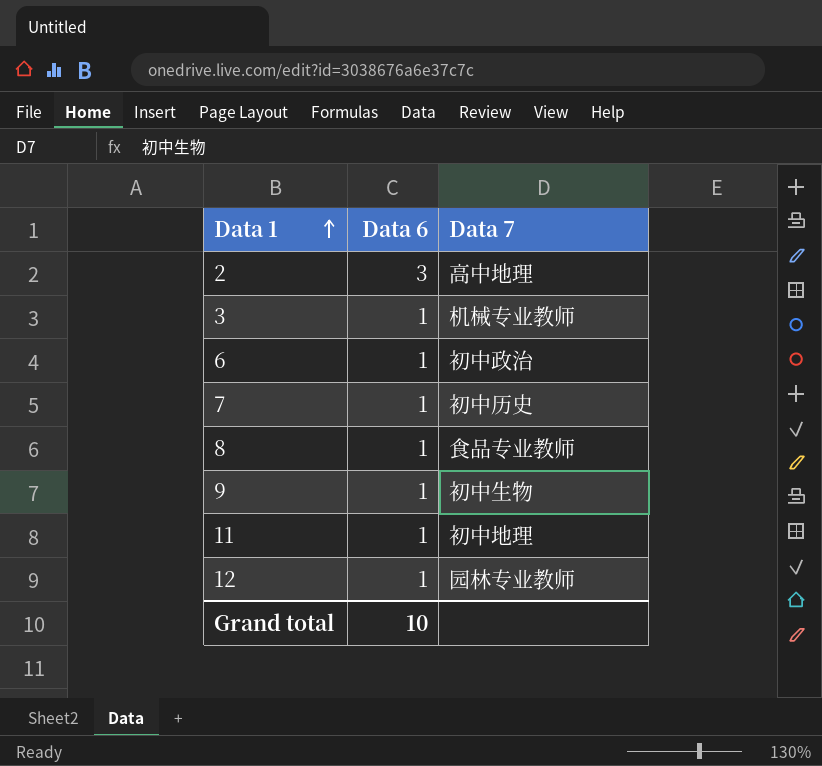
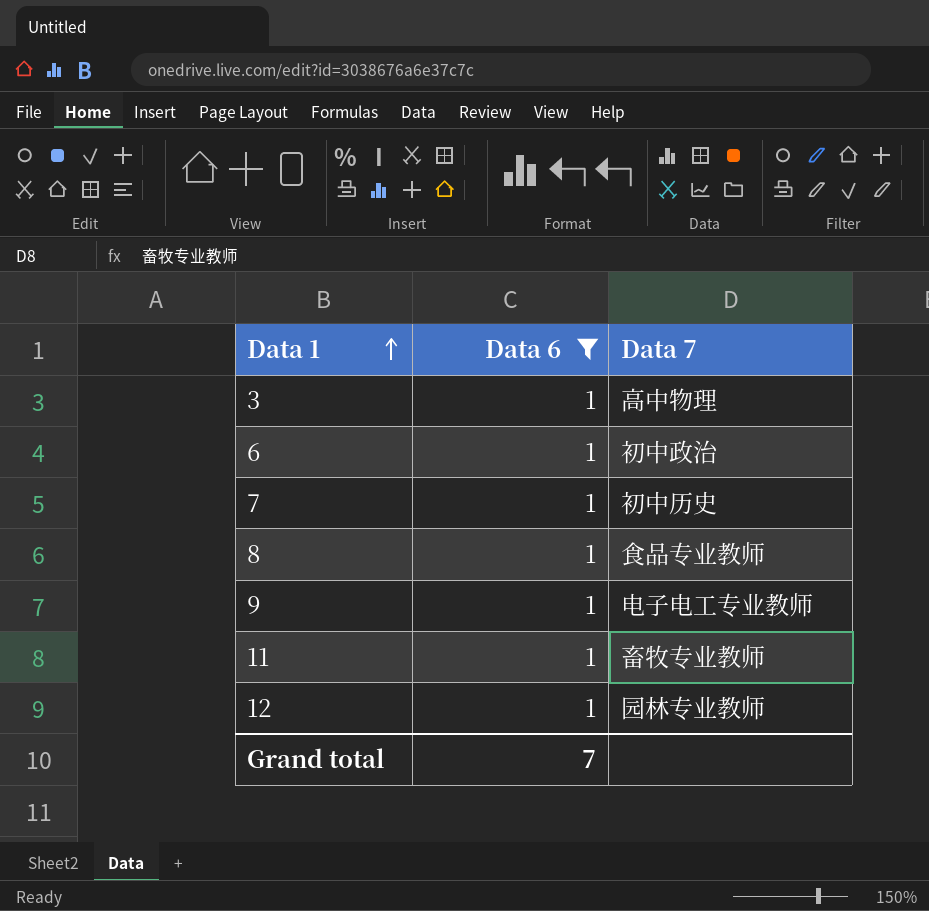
filter: none -> Data 6 = 1
3 | Data 7: 机械专业教师 -> 高中物理
9 | Data 7: 初中生物 -> 电子电工专业教师
11 | Data 7: 初中地理 -> 畜牧专业教师
Grand total | Data 6: 10 -> 7

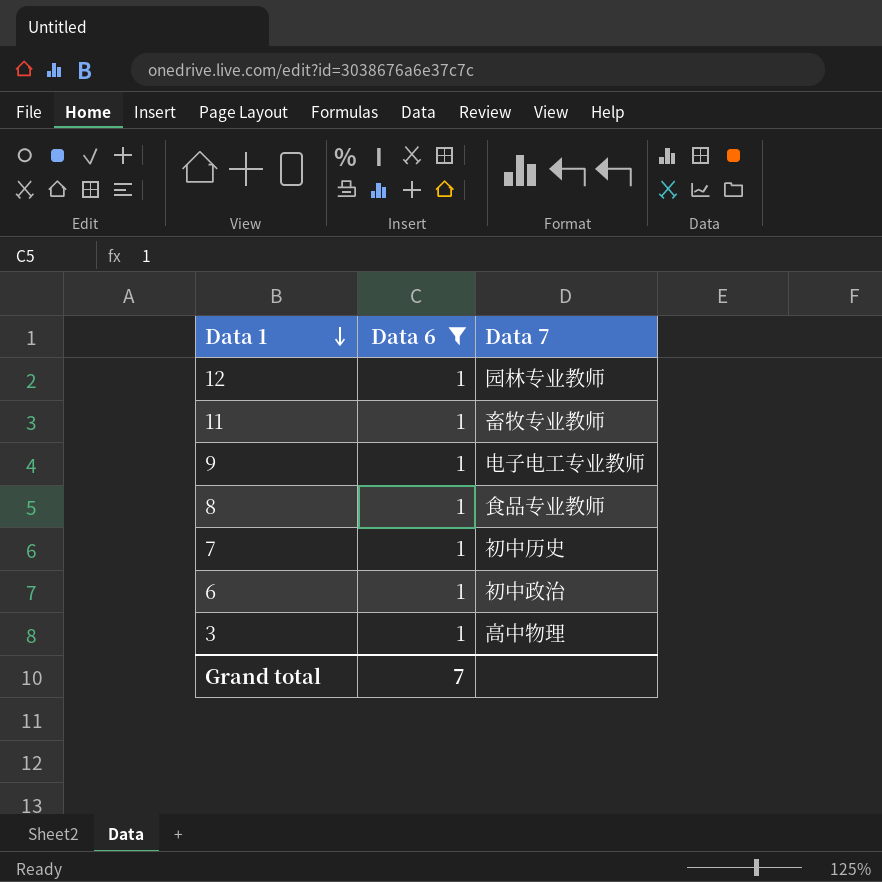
row order: Data 1 ascending -> Data 1 descending

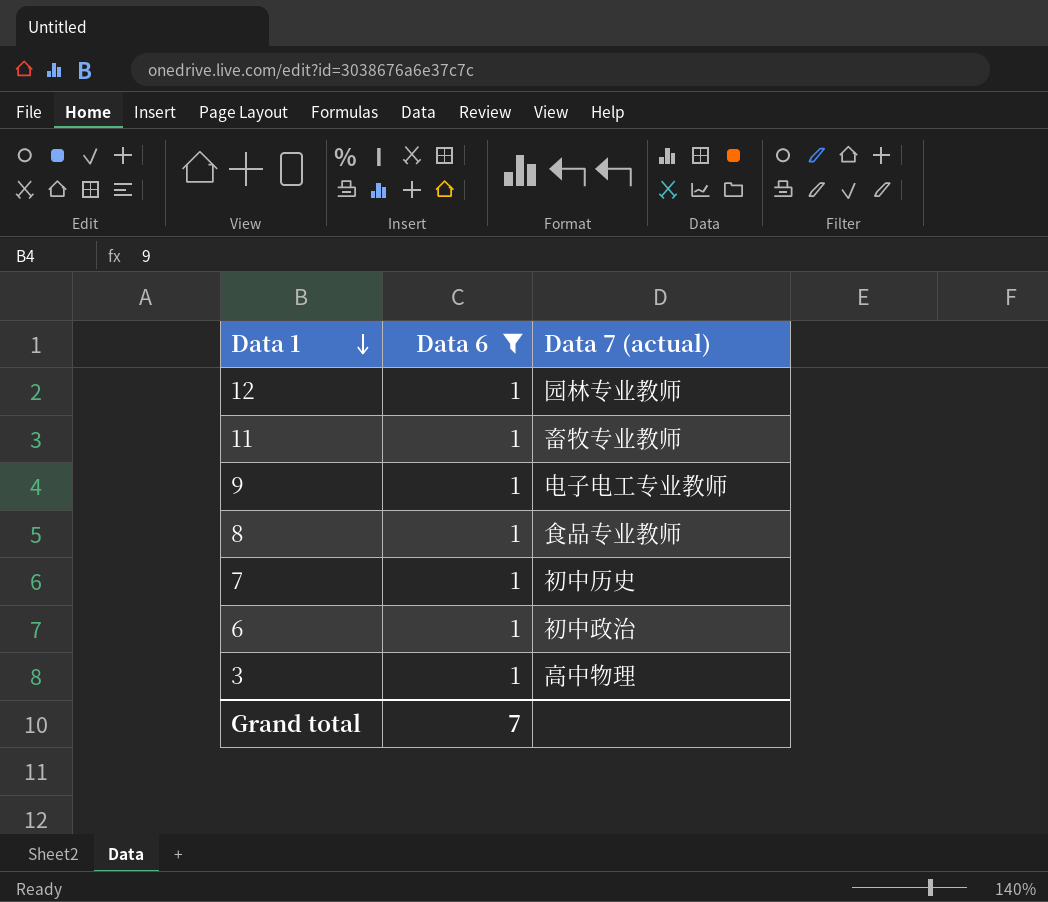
column name: Data 7 -> Data 7 (actual)

